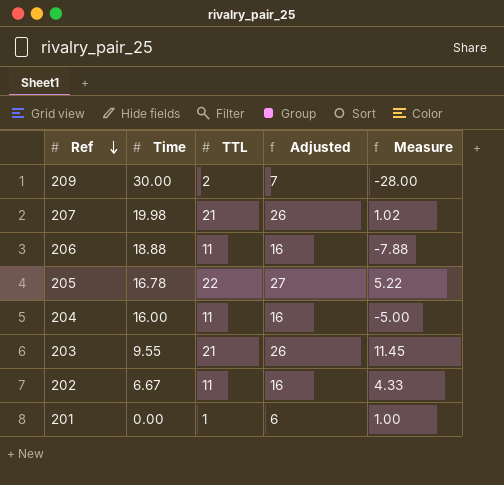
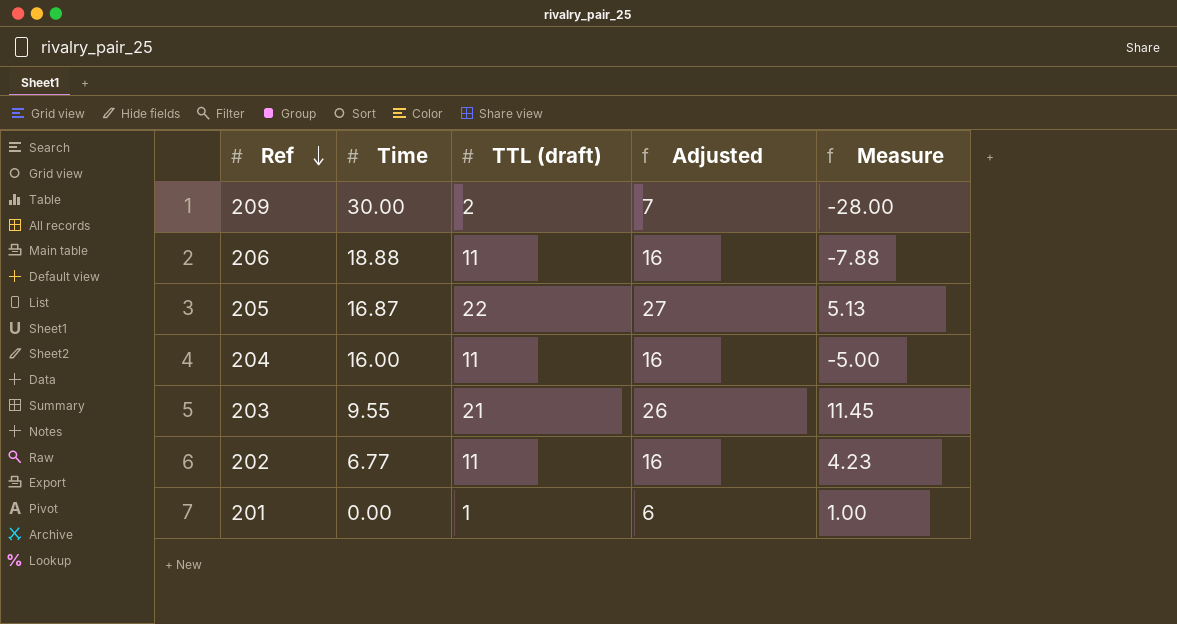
column name: TTL -> TTL (draft)
row 207: 19.98 | 21 | 26 | 1.02 -> none
205 | Time: 16.78 -> 16.87
205 | Measure: 5.22 -> 5.13
202 | Time: 6.67 -> 6.77
202 | Measure: 4.33 -> 4.23

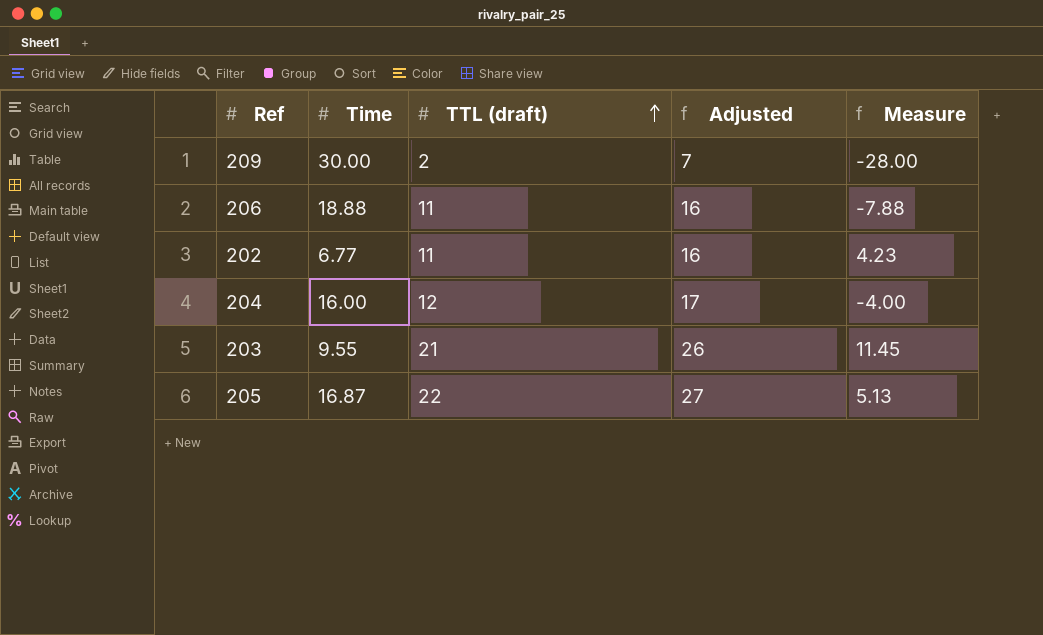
row order: Ref descending -> TTL (draft) ascending
row 201: 0.00 | 1 | 6 | 1.00 -> none
204 | TTL (draft): 11 -> 12
204 | Adjusted: 16 -> 17
204 | Measure: -5.00 -> -4.00

